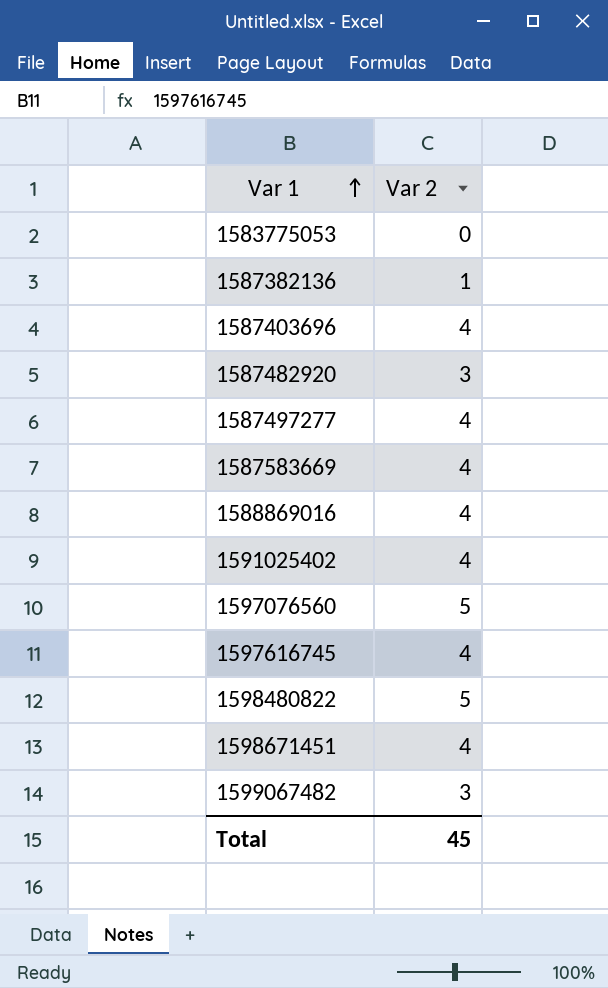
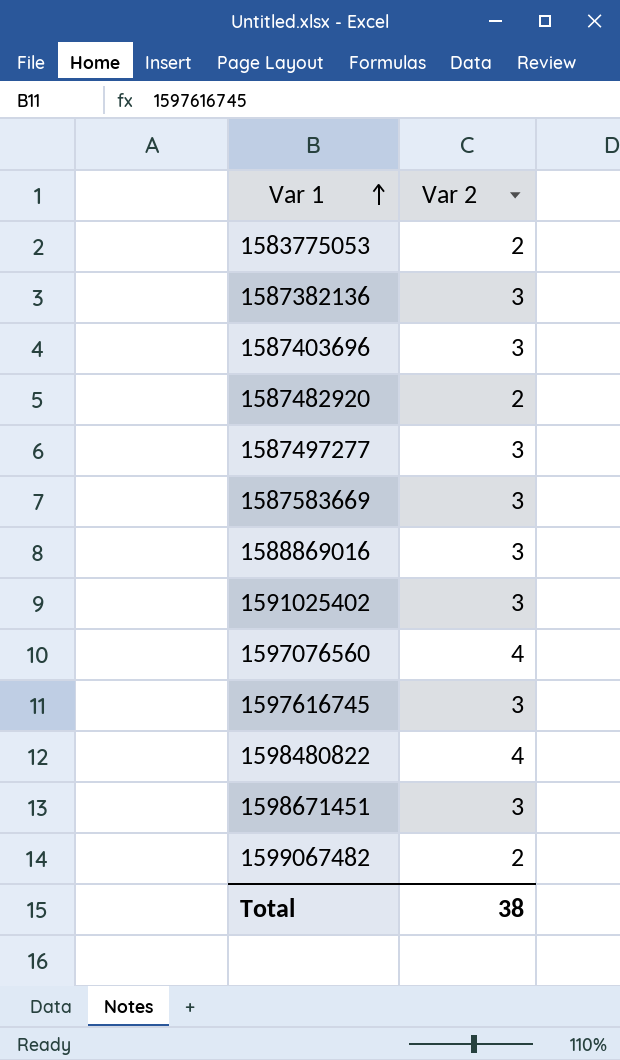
1583775053 | Var 2: 0 -> 2
1587382136 | Var 2: 1 -> 3
1587403696 | Var 2: 4 -> 3
1587482920 | Var 2: 3 -> 2
1587497277 | Var 2: 4 -> 3
1587583669 | Var 2: 4 -> 3
1588869016 | Var 2: 4 -> 3
1591025402 | Var 2: 4 -> 3
1597076560 | Var 2: 5 -> 4
1597616745 | Var 2: 4 -> 3
1598480822 | Var 2: 5 -> 4
1598671451 | Var 2: 4 -> 3
1599067482 | Var 2: 3 -> 2
Total | Var 2: 45 -> 38

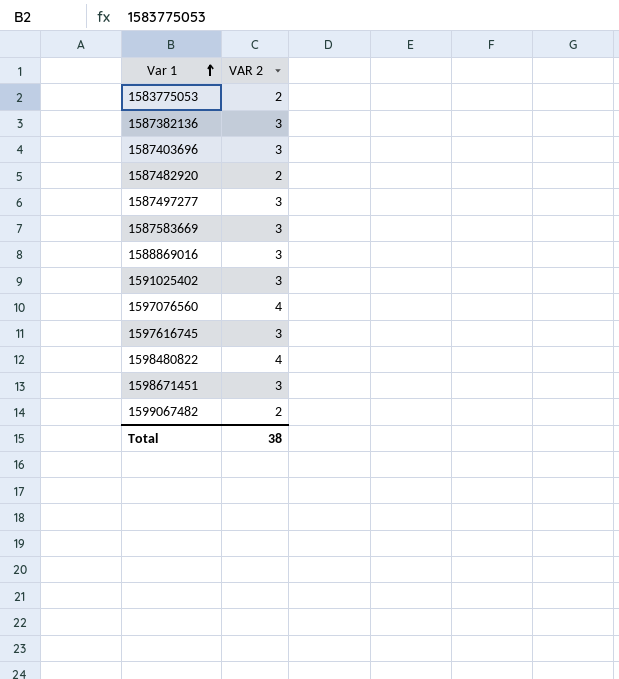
column name: Var 2 -> VAR 2

